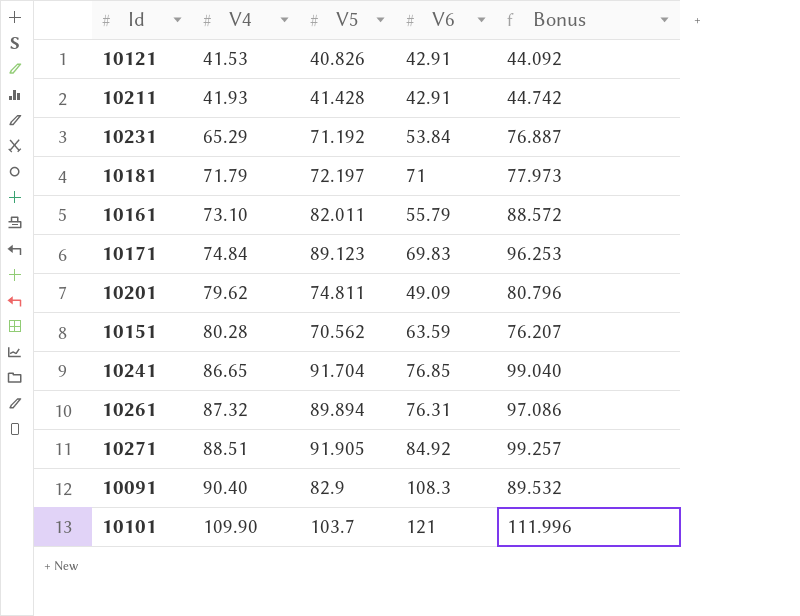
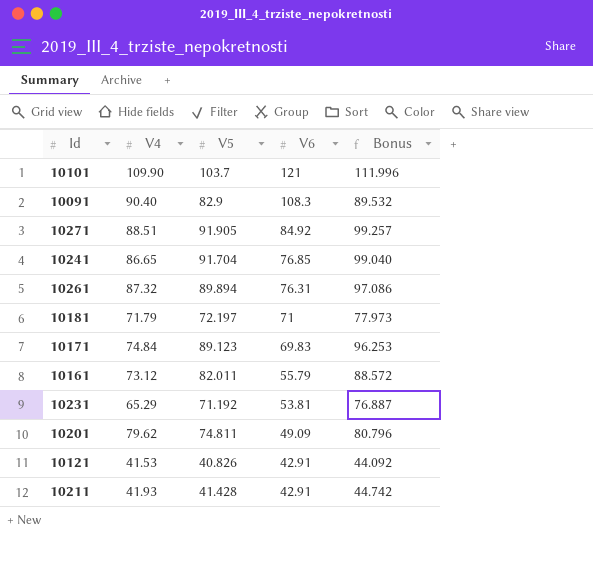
row order: V4 ascending -> V6 descending
row 10151: 80.28 | 70.562 | 63.59 | 76.207 -> none
10161 | V4: 73.10 -> 73.12
10231 | V6: 53.84 -> 53.81

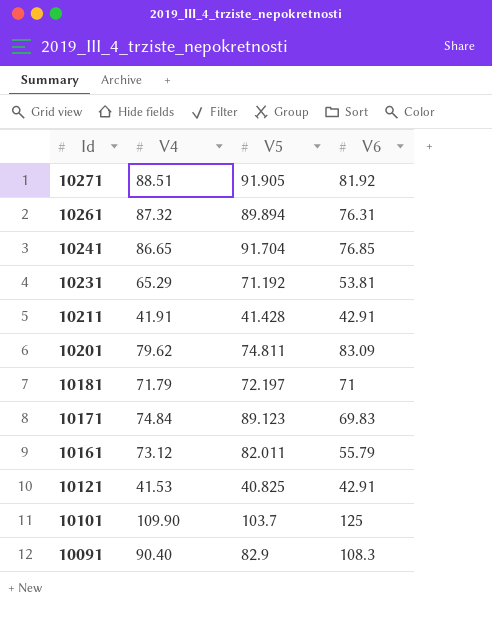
row order: V6 descending -> Id descending
column Bonus | formula: [V5] * 1.08 -> none
10271 | V6: 84.92 -> 81.92
10211 | V4: 41.93 -> 41.91
10201 | V6: 49.09 -> 83.09
10121 | V5: 40.826 -> 40.825
10101 | V6: 121 -> 125

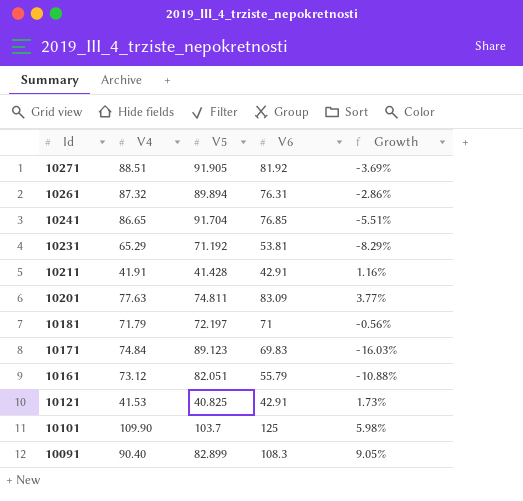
column Growth | formula: none -> ([V4] - [V5]) / [V5]
10201 | V4: 79.62 -> 77.63
10161 | V5: 82.011 -> 82.051
10091 | V5: 82.9 -> 82.899

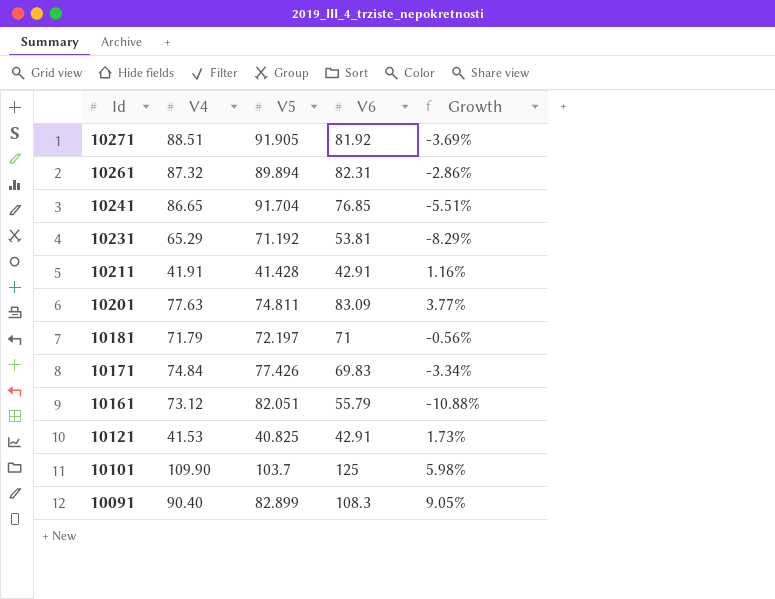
10261 | V6: 76.31 -> 82.31
10171 | V5: 89.123 -> 77.426
10171 | Growth: -16.03% -> -3.34%

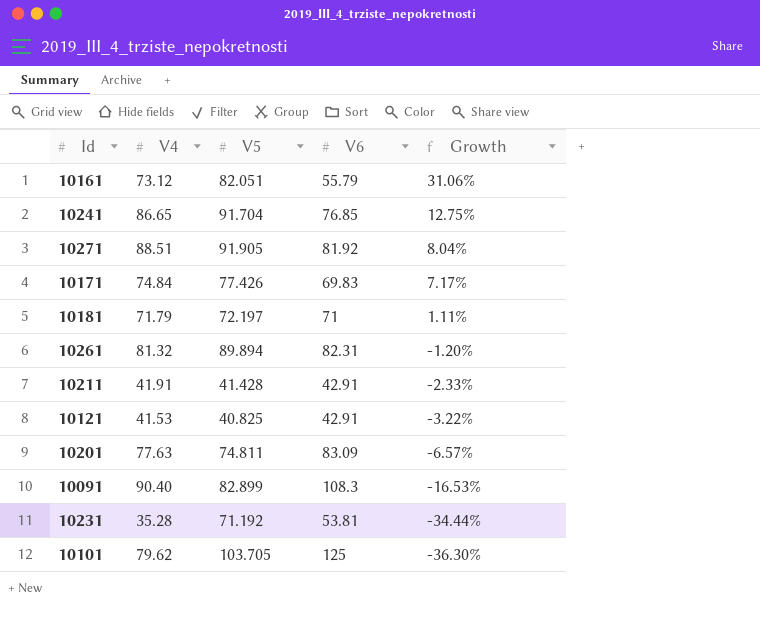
row order: Id descending -> Growth descending
column Growth | formula: ([V4] - [V5]) / [V5] -> ([V4] - [V6]) / [V6]
10261 | V4: 87.32 -> 81.32
10231 | V4: 65.29 -> 35.28
10101 | V4: 109.90 -> 79.62
10101 | V5: 103.7 -> 103.705

